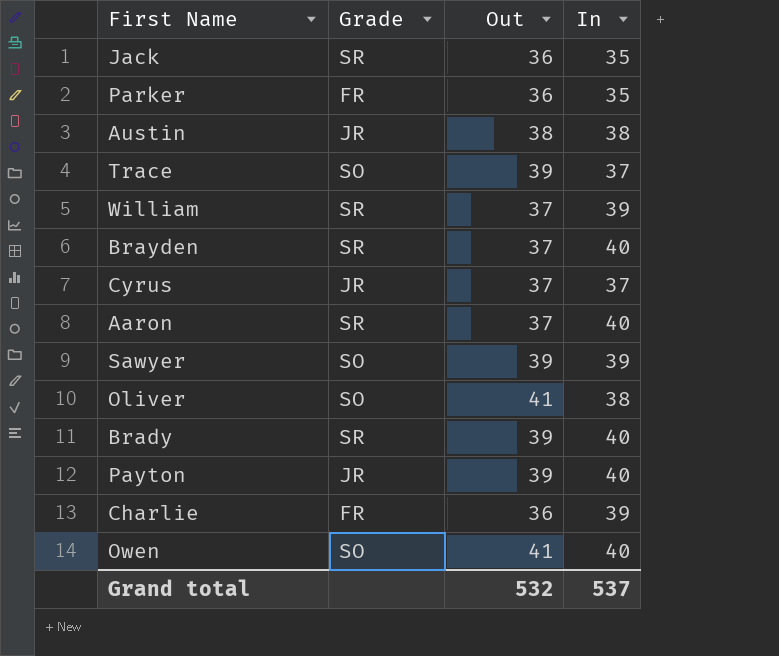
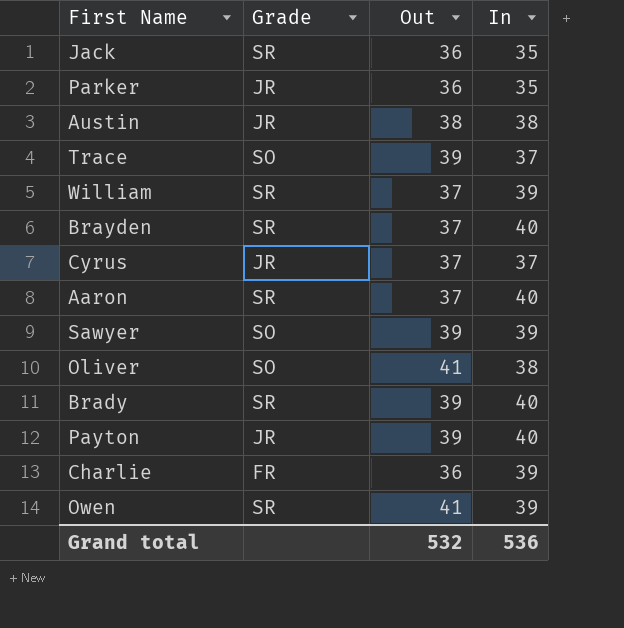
Parker | Grade: FR -> JR
Owen | Grade: SO -> SR
Owen | In: 40 -> 39
Grand total | In: 537 -> 536

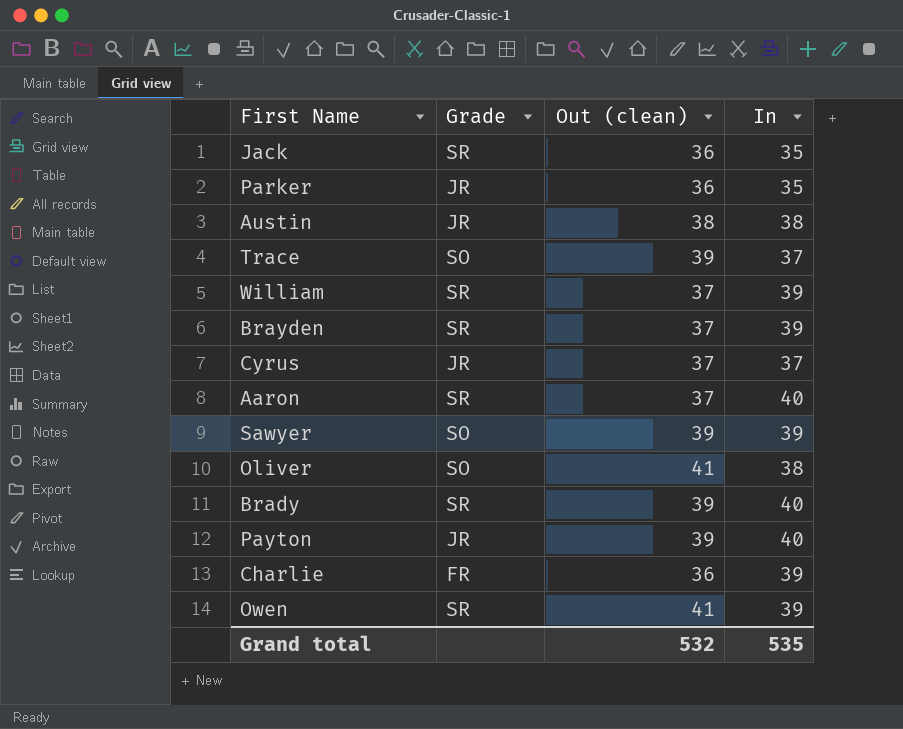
column name: Out -> Out (clean)
Brayden | In: 40 -> 39
Grand total | In: 536 -> 535

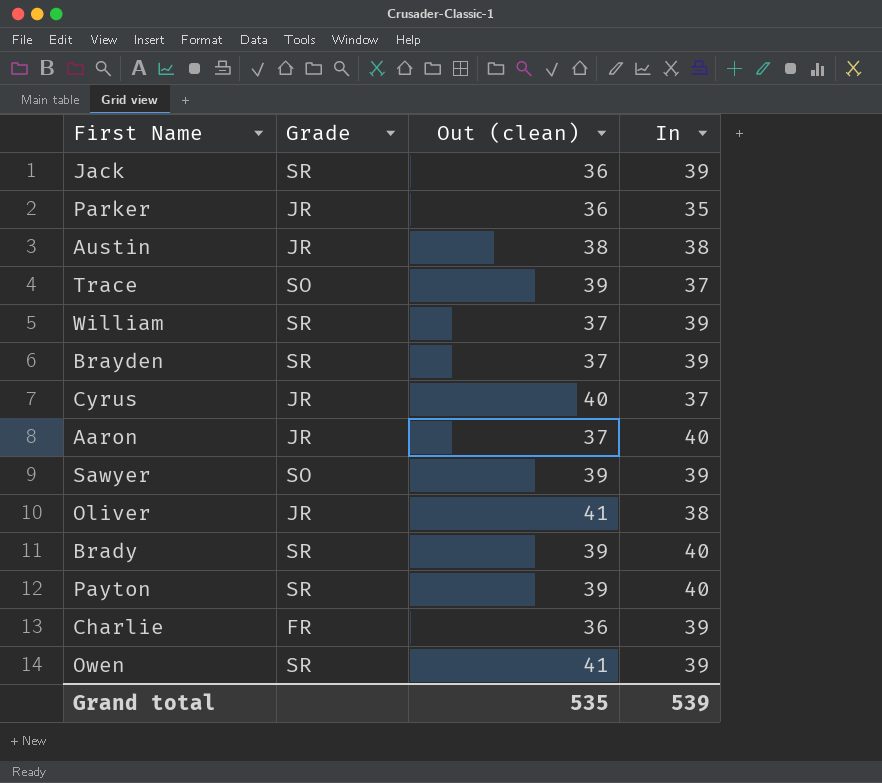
Jack | In: 35 -> 39
Cyrus | Out (clean): 37 -> 40
Aaron | Grade: SR -> JR
Oliver | Grade: SO -> JR
Payton | Grade: JR -> SR
Grand total | Out (clean): 532 -> 535
Grand total | In: 535 -> 539

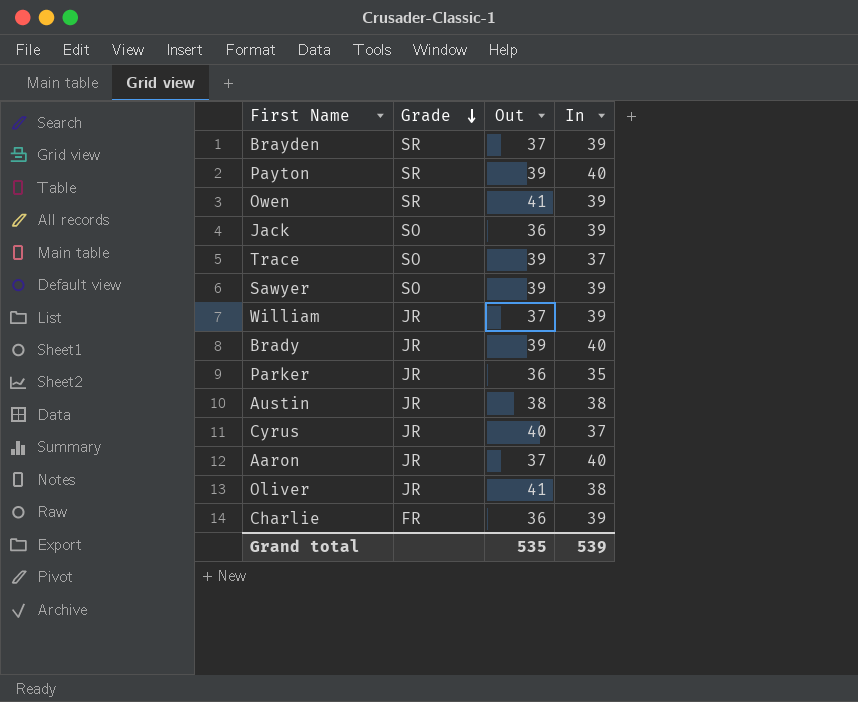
row order: none -> Grade descending
column name: Out (clean) -> Out
Jack | Grade: SR -> SO
William | Grade: SR -> JR
Brady | Grade: SR -> JR

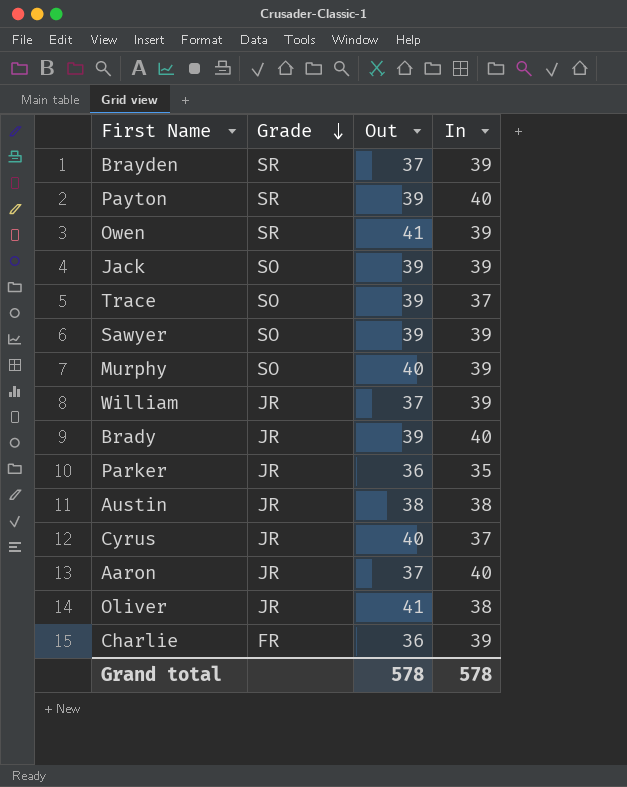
Jack | Out: 36 -> 39
row Murphy: none -> SO | 40 | 39
Grand total | Out: 535 -> 578
Grand total | In: 539 -> 578

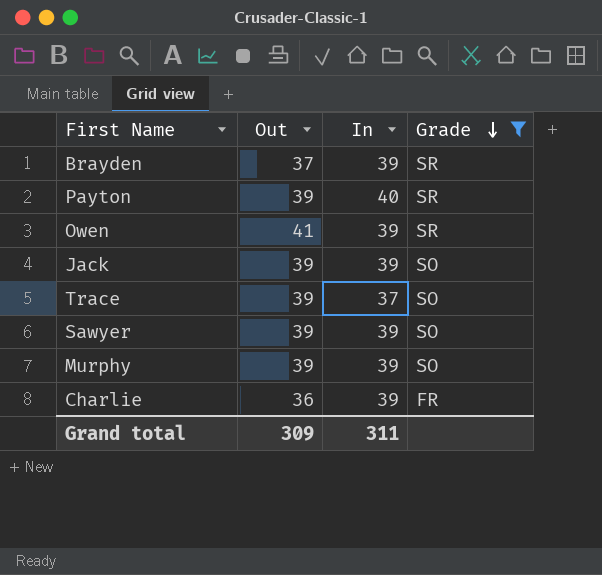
filter: none -> Grade != JR
column Grade | position: 2 -> 4
Murphy | Out: 40 -> 39
Grand total | Out: 578 -> 309
Grand total | In: 578 -> 311

